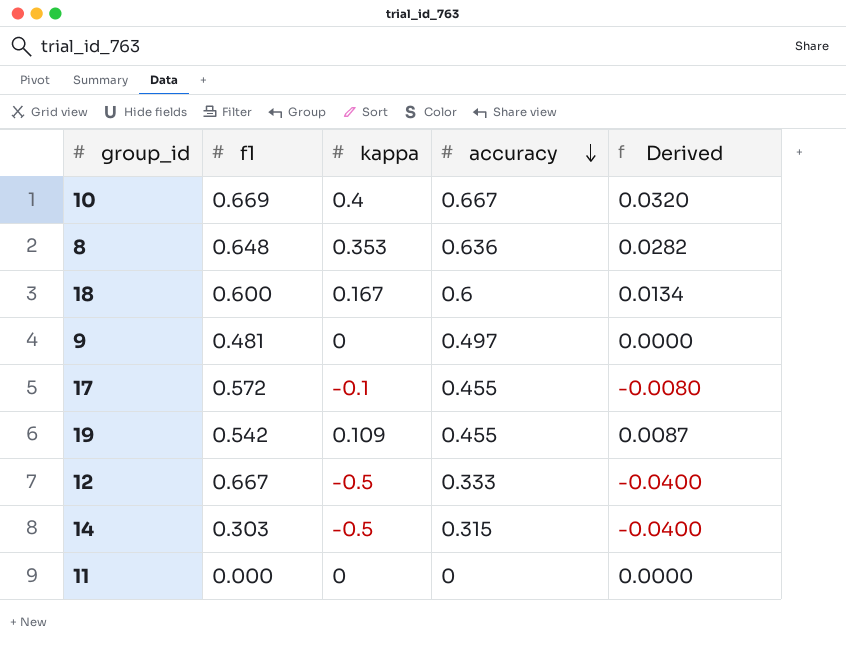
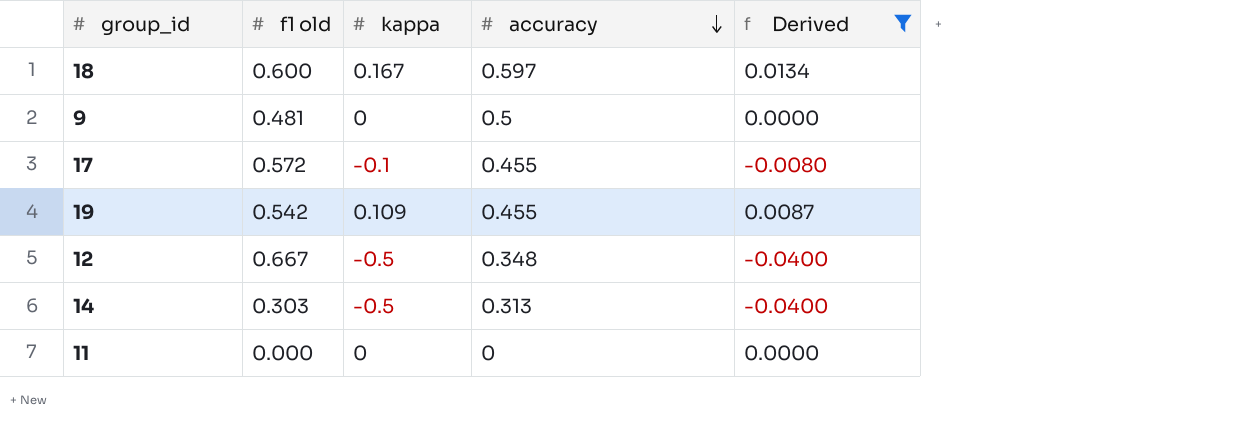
filter: none -> Derived <= 0.0134
column name: f1 -> f1 old
18 | accuracy: 0.6 -> 0.597
9 | accuracy: 0.497 -> 0.5
12 | accuracy: 0.333 -> 0.348
14 | accuracy: 0.315 -> 0.313

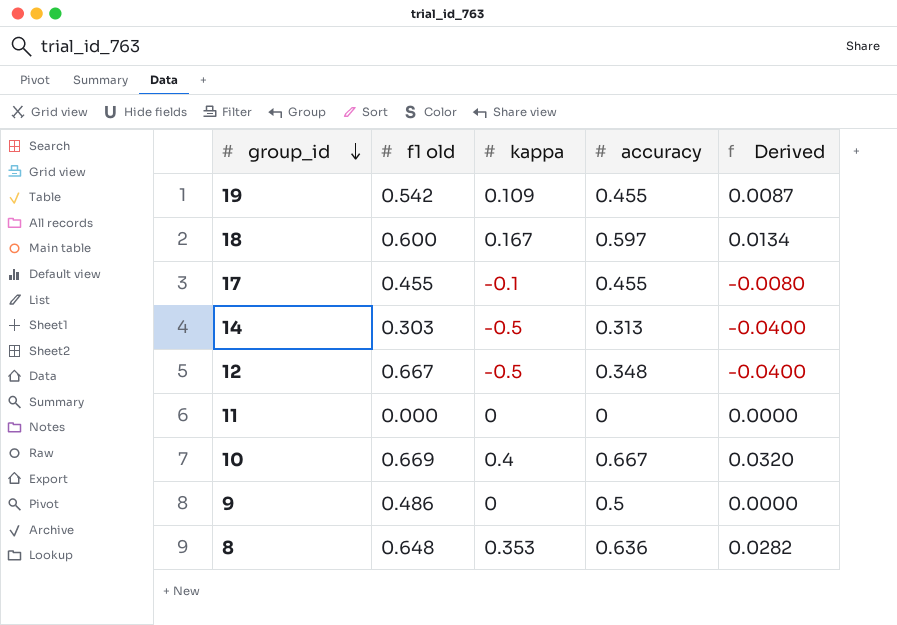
filter: Derived <= 0.0134 -> none
row order: accuracy descending -> group_id descending
17 | f1 old: 0.572 -> 0.455
9 | f1 old: 0.481 -> 0.486

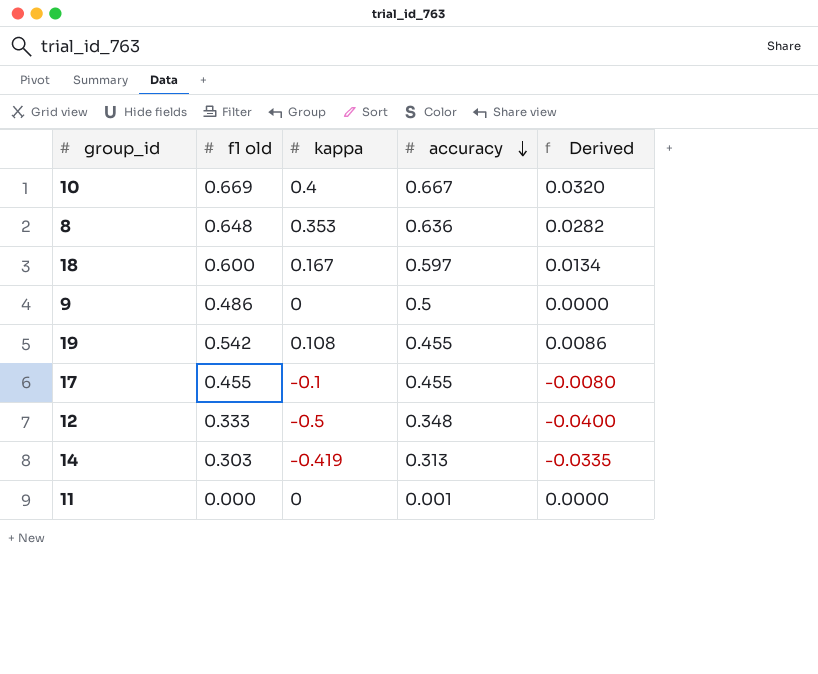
row order: group_id descending -> accuracy descending
19 | kappa: 0.109 -> 0.108
19 | Derived: 0.0087 -> 0.0086
12 | f1 old: 0.667 -> 0.333
14 | kappa: -0.5 -> -0.419
14 | Derived: -0.0400 -> -0.0335
11 | accuracy: 0 -> 0.001

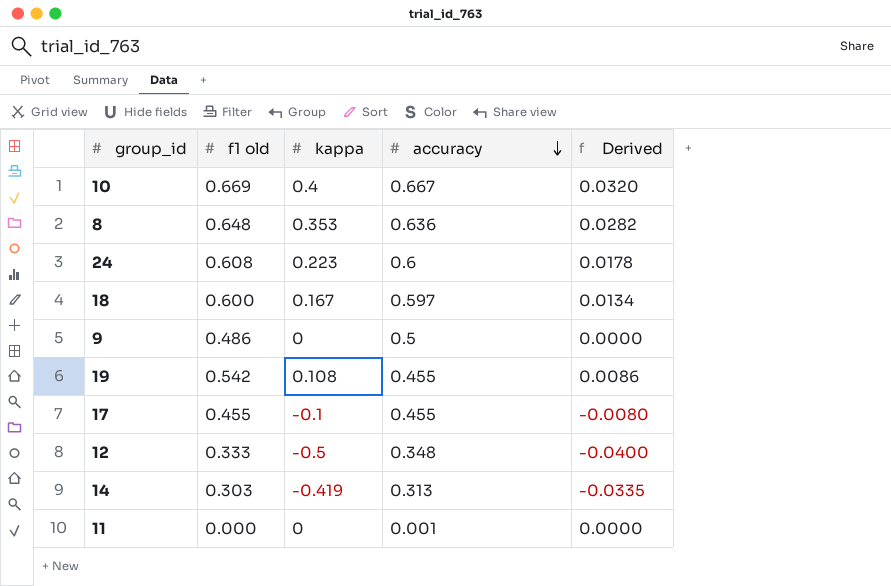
row 24: none -> 0.608 | 0.223 | 0.6 | 0.0178

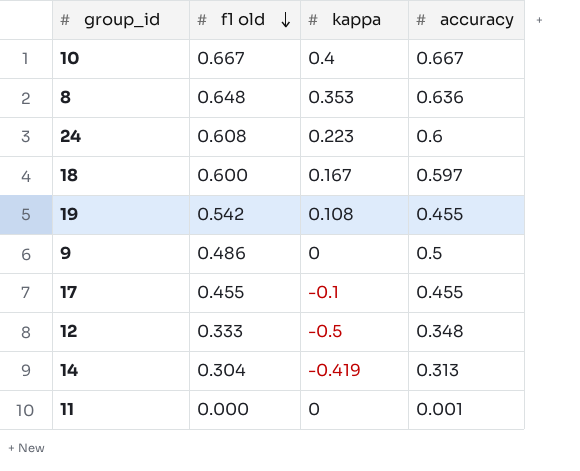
row order: accuracy descending -> f1 old descending
column Derived | formula: [kappa] * 0.08 -> none
10 | f1 old: 0.669 -> 0.667
14 | f1 old: 0.303 -> 0.304

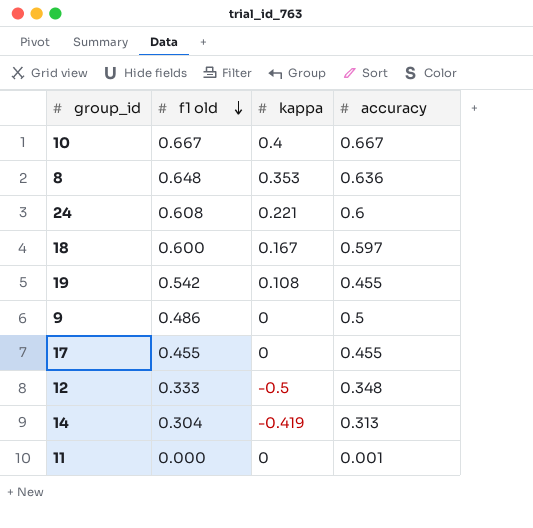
24 | kappa: 0.223 -> 0.221
17 | kappa: -0.1 -> 0

